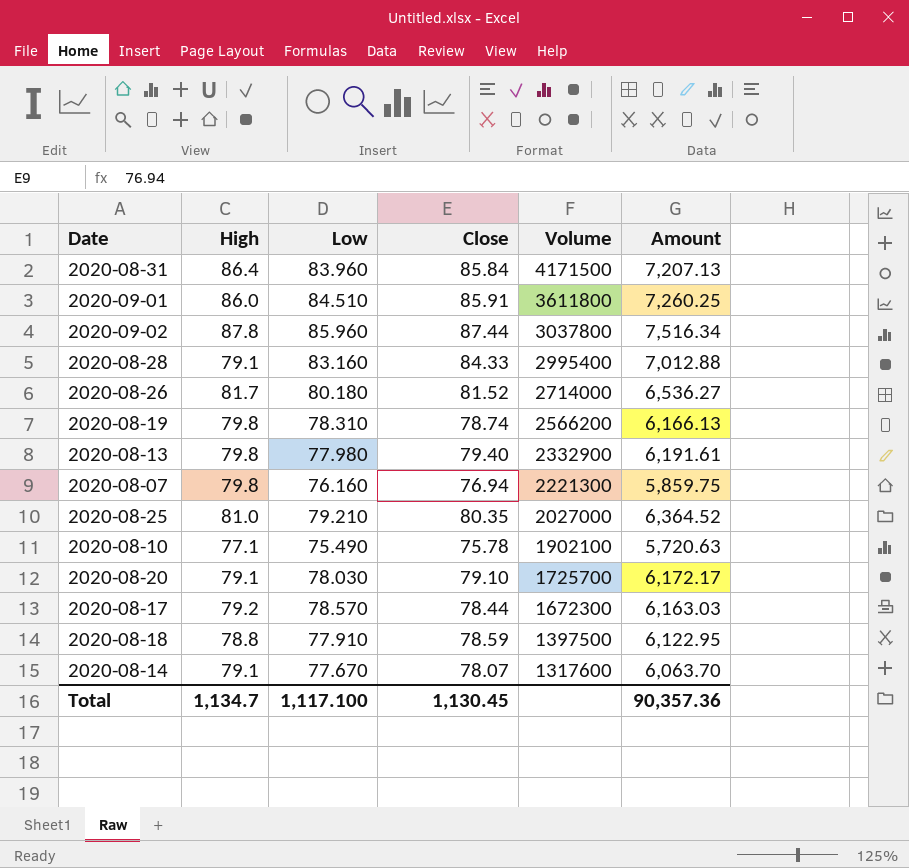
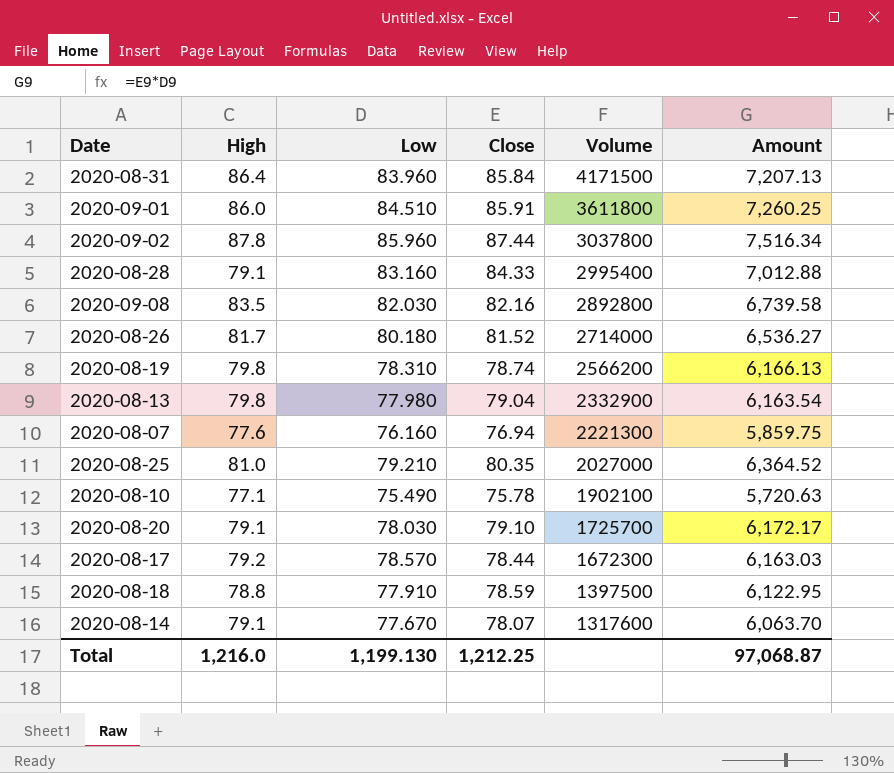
row 2020-09-08: none -> 83.5 | 82.030 | 82.16 | 2892800 | 6,739.58
2020-08-13 | Close: 79.40 -> 79.04
2020-08-13 | Amount: 6,191.61 -> 6,163.54
2020-08-07 | High: 79.8 -> 77.6
Total | High: 1,134.7 -> 1,216.0
Total | Low: 1,117.100 -> 1,199.130
Total | Close: 1,130.45 -> 1,212.25
Total | Amount: 90,357.36 -> 97,068.87

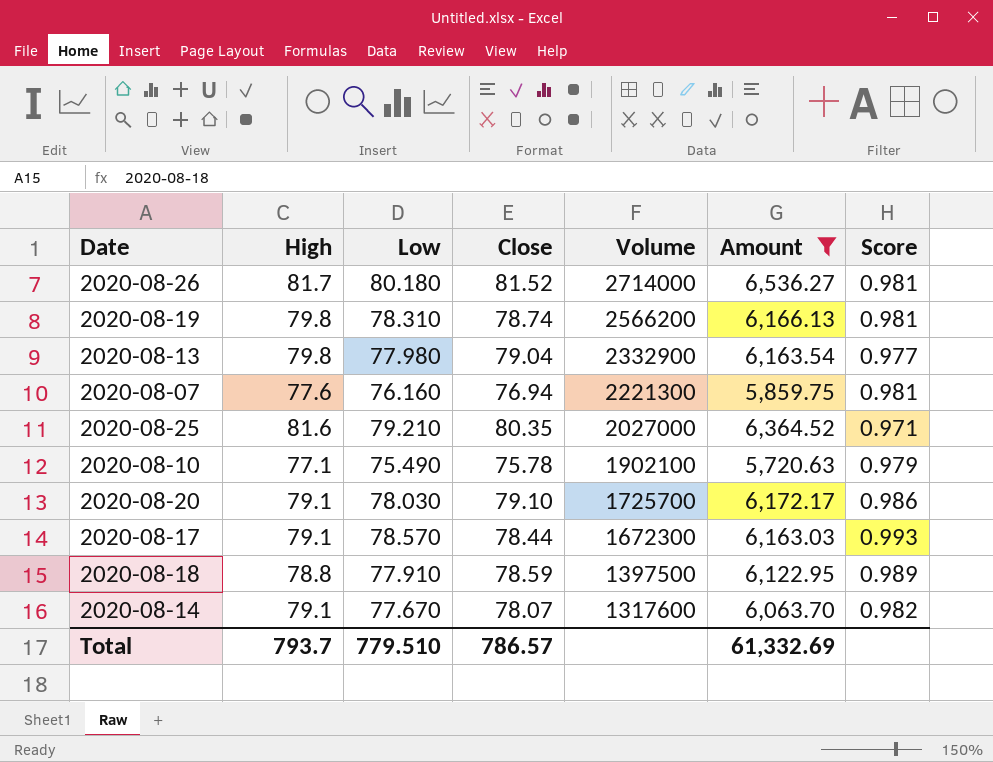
filter: none -> Amount <= 6,536.27
column Score | formula: none -> [Low] / [High]
2020-08-25 | High: 81.0 -> 81.6
2020-08-17 | High: 79.2 -> 79.1
Total | High: 1,216.0 -> 793.7
Total | Low: 1,199.130 -> 779.510
Total | Close: 1,212.25 -> 786.57
Total | Amount: 97,068.87 -> 61,332.69

